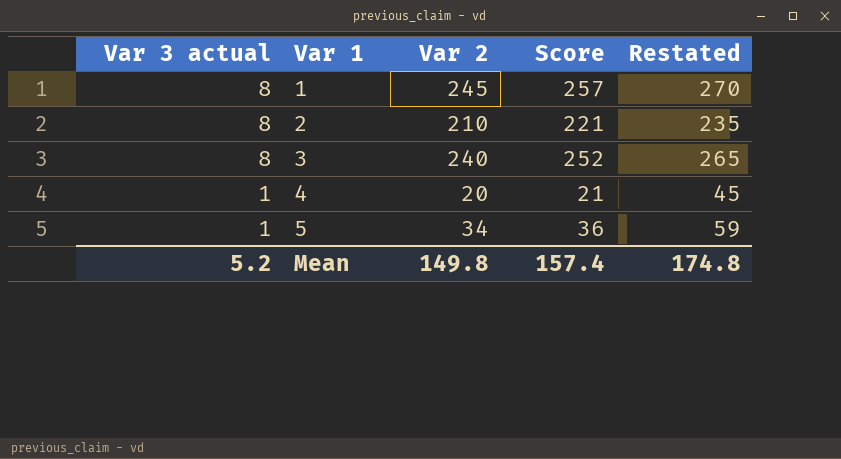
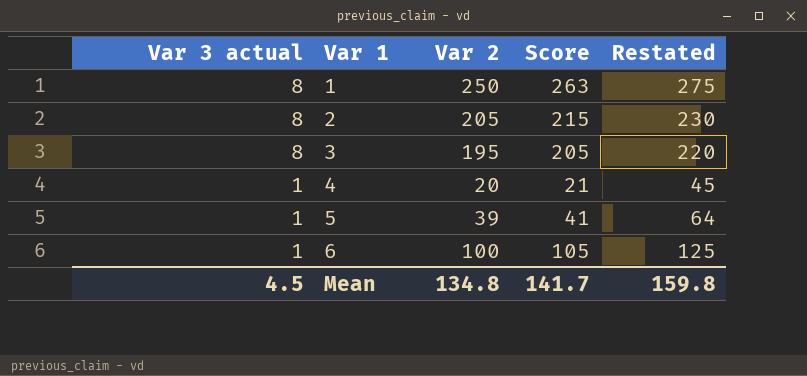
1 | Var 2: 245 -> 250
1 | Score: 257 -> 263
1 | Restated: 270 -> 275
2 | Var 2: 210 -> 205
2 | Score: 221 -> 215
2 | Restated: 235 -> 230
3 | Var 2: 240 -> 195
3 | Score: 252 -> 205
3 | Restated: 265 -> 220
5 | Var 2: 34 -> 39
5 | Score: 36 -> 41
5 | Restated: 59 -> 64
row 6: none -> 1 | 100 | 105 | 125
Mean | Var 3 actual: 5.2 -> 4.5
Mean | Var 2: 149.8 -> 134.8
Mean | Score: 157.4 -> 141.7
Mean | Restated: 174.8 -> 159.8

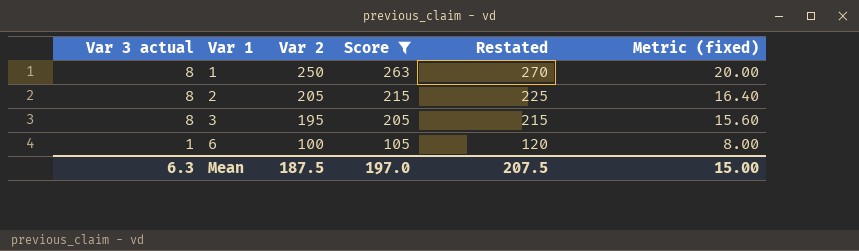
filter: none -> Score >= 105
column Restated | formula: [Var 2] + 25 -> [Var 2] + 20
column Metric (fixed) | formula: none -> [Var 2] * 0.08
Mean | Var 3 actual: 4.5 -> 6.3
Mean | Var 2: 134.8 -> 187.5
Mean | Score: 141.7 -> 197.0
Mean | Restated: 159.8 -> 207.5

